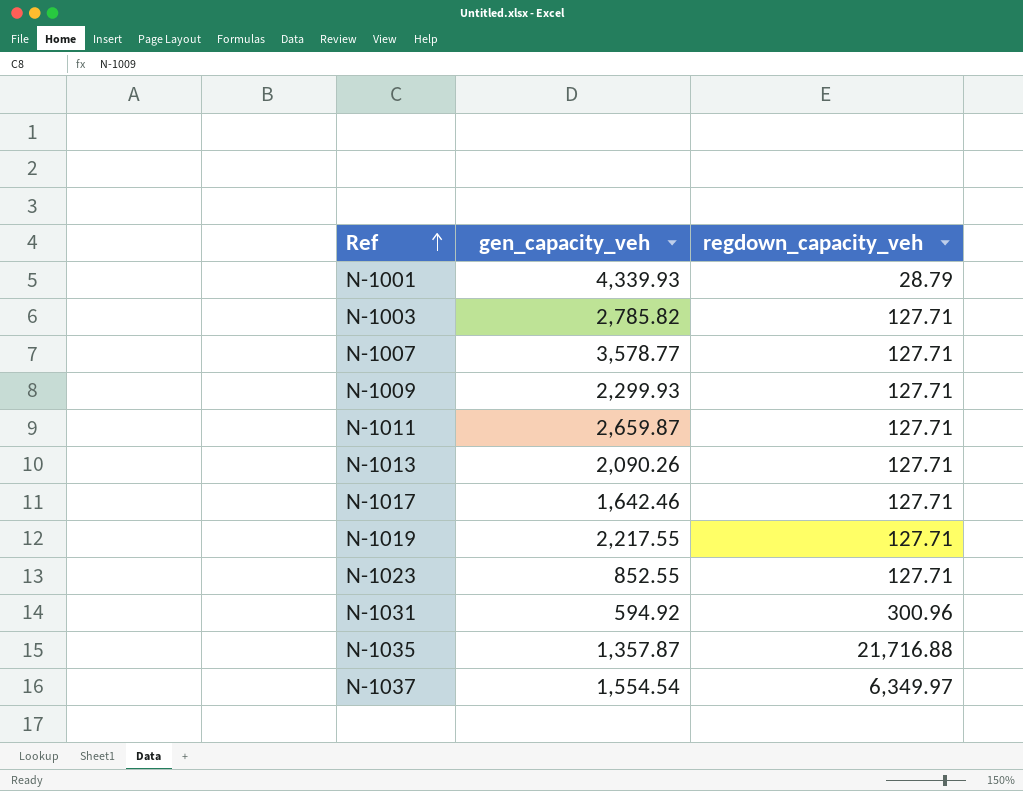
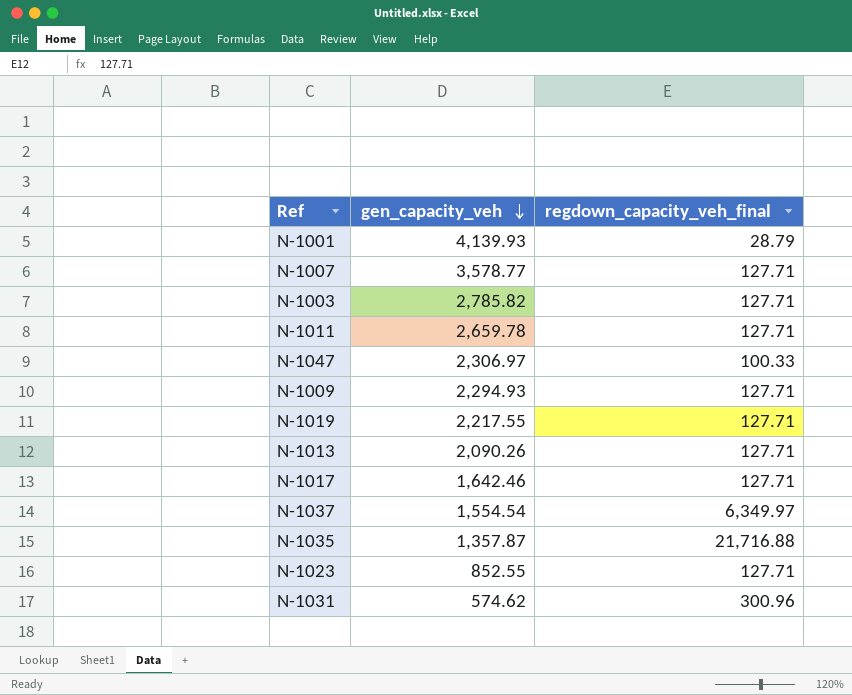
row order: Ref ascending -> gen_capacity_veh descending
column name: regdown_capacity_veh -> regdown_capacity_veh_final
N-1001 | gen_capacity_veh: 4,339.93 -> 4,139.93
N-1011 | gen_capacity_veh: 2,659.87 -> 2,659.78
row N-1047: none -> 2,306.97 | 100.33
N-1009 | gen_capacity_veh: 2,299.93 -> 2,294.93
N-1031 | gen_capacity_veh: 594.92 -> 574.62

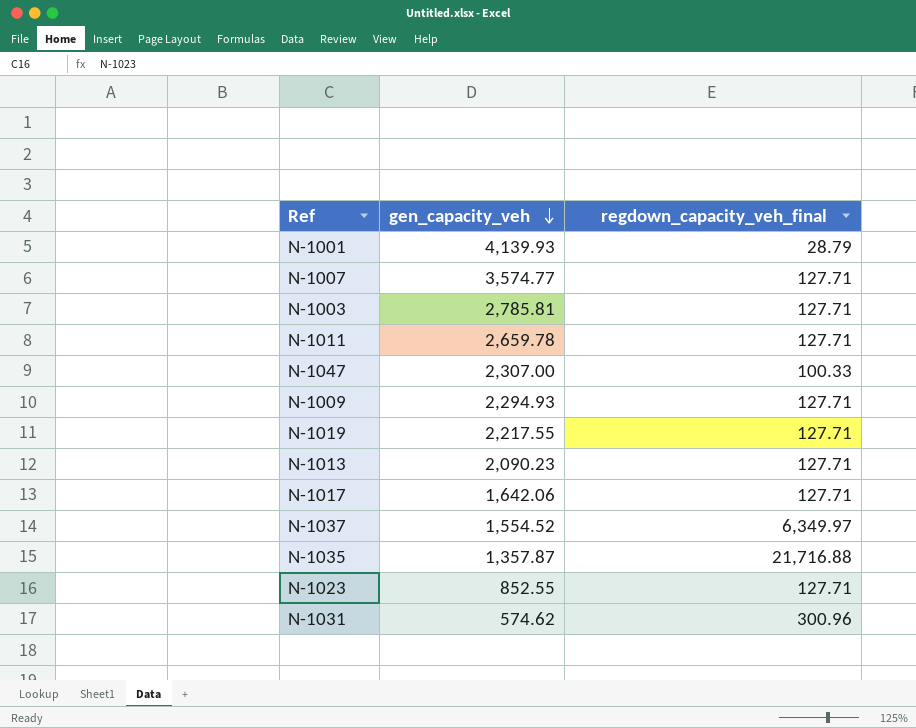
N-1007 | gen_capacity_veh: 3,578.77 -> 3,574.77
N-1003 | gen_capacity_veh: 2,785.82 -> 2,785.81
N-1047 | gen_capacity_veh: 2,306.97 -> 2,307.00
N-1013 | gen_capacity_veh: 2,090.26 -> 2,090.23
N-1017 | gen_capacity_veh: 1,642.46 -> 1,642.06
N-1037 | gen_capacity_veh: 1,554.54 -> 1,554.52

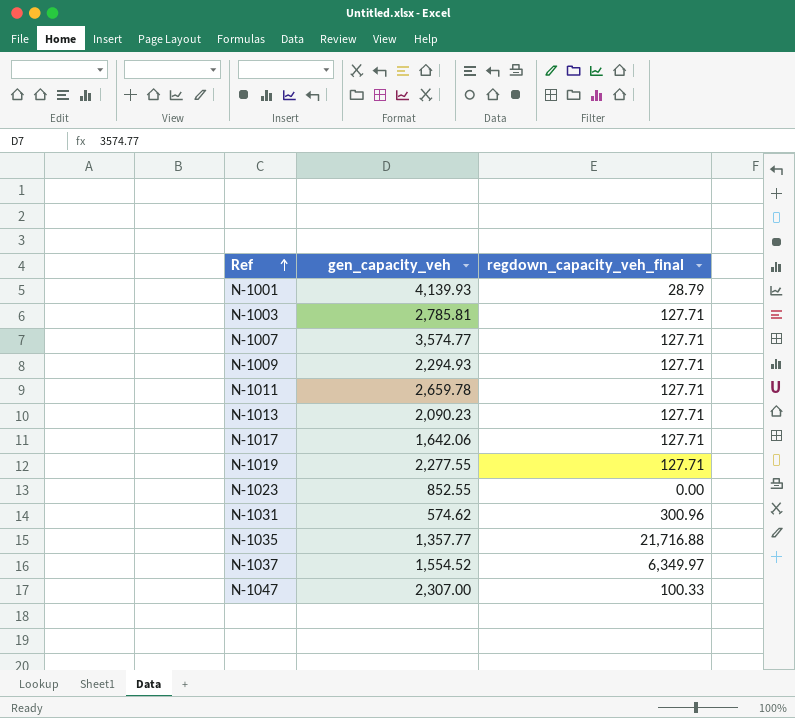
row order: gen_capacity_veh descending -> Ref ascending
N-1019 | gen_capacity_veh: 2,217.55 -> 2,277.55
N-1023 | regdown_capacity_veh_final: 127.71 -> 0.00
N-1035 | gen_capacity_veh: 1,357.87 -> 1,357.77

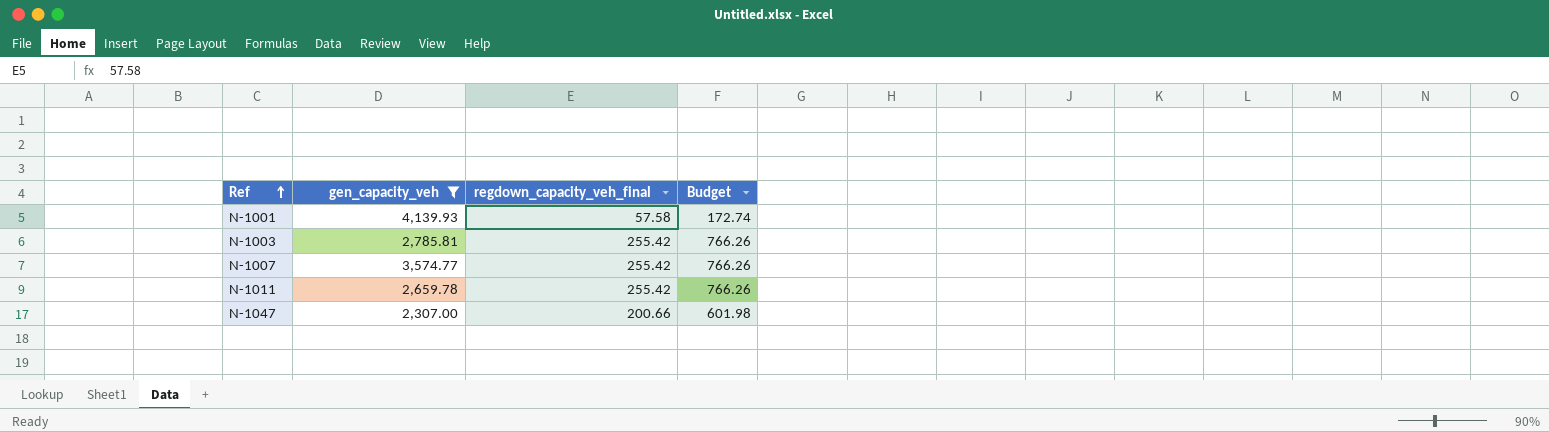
filter: none -> gen_capacity_veh >= 2,307.00
column Budget | formula: none -> [regdown_capacity_veh_final] * 3
N-1001 | regdown_capacity_veh_final: 28.79 -> 57.58
N-1003 | regdown_capacity_veh_final: 127.71 -> 255.42
N-1007 | regdown_capacity_veh_final: 127.71 -> 255.42
N-1011 | regdown_capacity_veh_final: 127.71 -> 255.42
N-1047 | regdown_capacity_veh_final: 100.33 -> 200.66

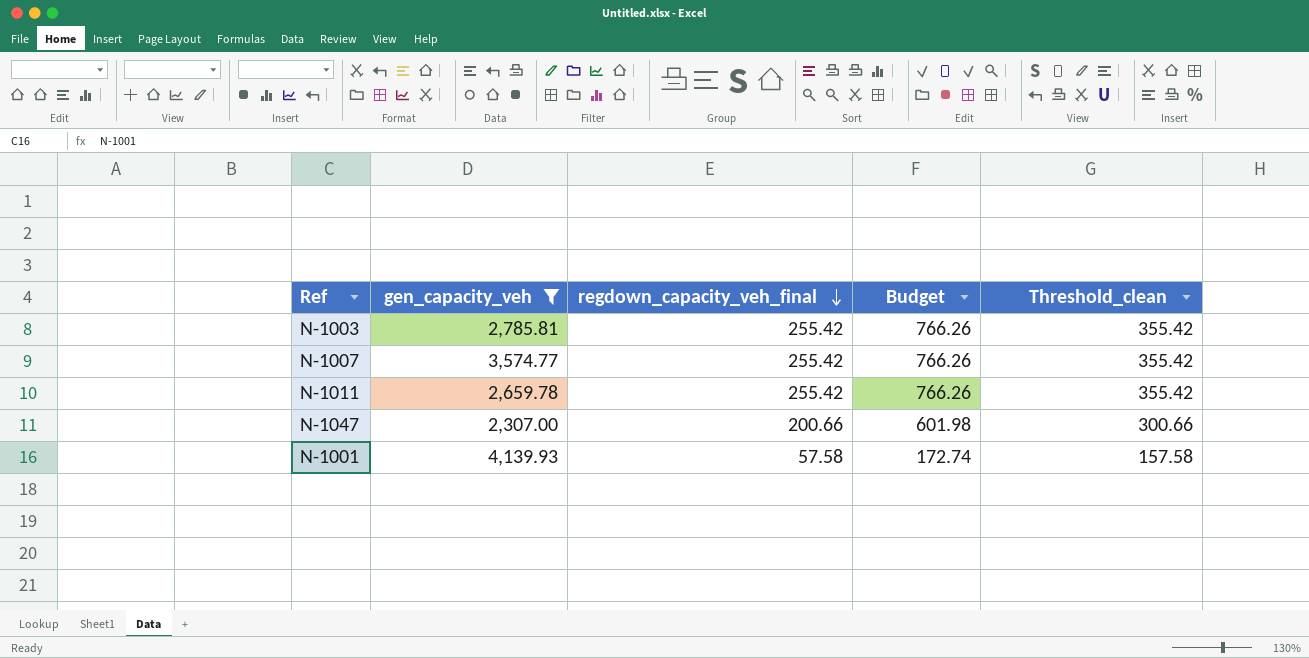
row order: Ref ascending -> regdown_capacity_veh_final descending
column Threshold_clean | formula: none -> [regdown_capacity_veh_final] + 100

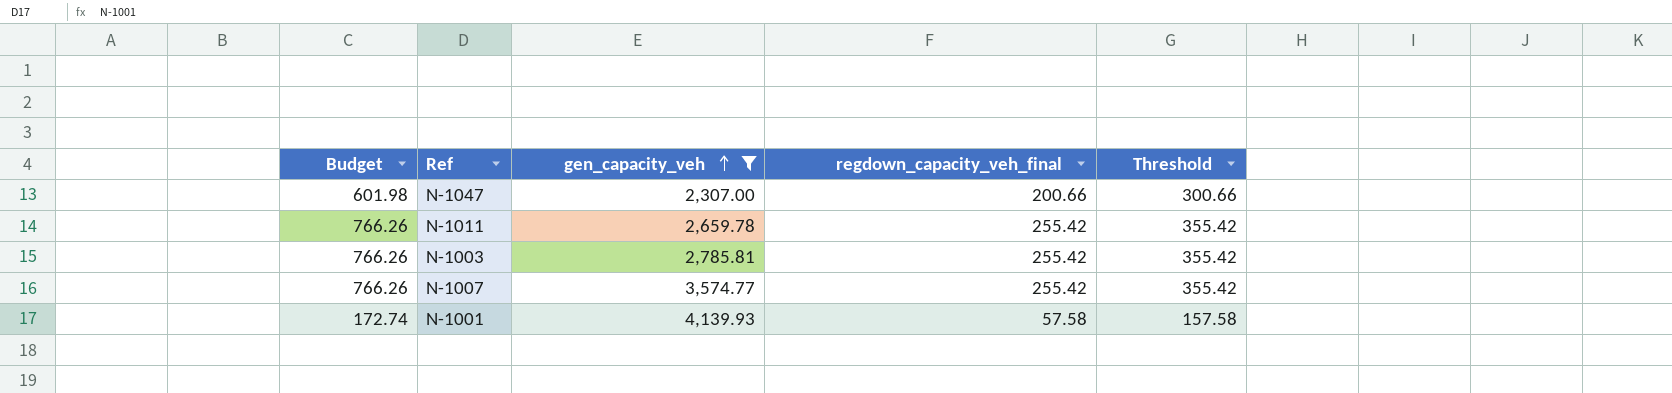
row order: regdown_capacity_veh_final descending -> gen_capacity_veh ascending
column Budget | position: 4 -> 1
column name: Threshold_clean -> Threshold

